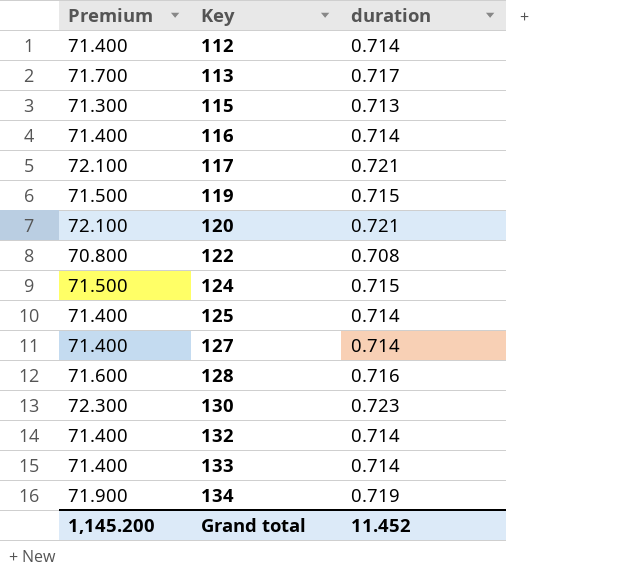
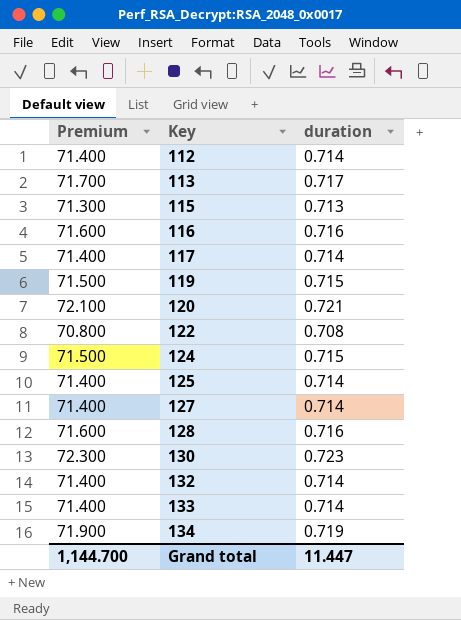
116 | Premium: 71.400 -> 71.600
116 | duration: 0.714 -> 0.716
117 | Premium: 72.100 -> 71.400
117 | duration: 0.721 -> 0.714
Grand total | Premium: 1,145.200 -> 1,144.700
Grand total | duration: 11.452 -> 11.447

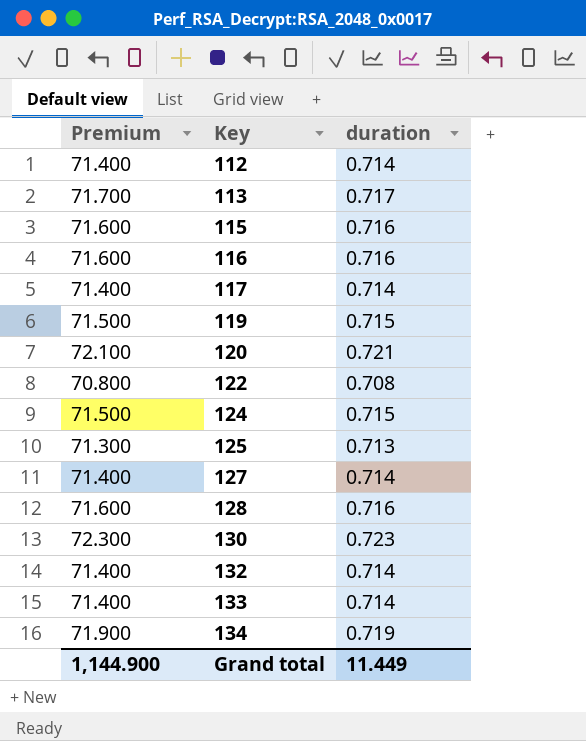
115 | Premium: 71.300 -> 71.600
115 | duration: 0.713 -> 0.716
125 | Premium: 71.400 -> 71.300
125 | duration: 0.714 -> 0.713
Grand total | Premium: 1,144.700 -> 1,144.900
Grand total | duration: 11.447 -> 11.449

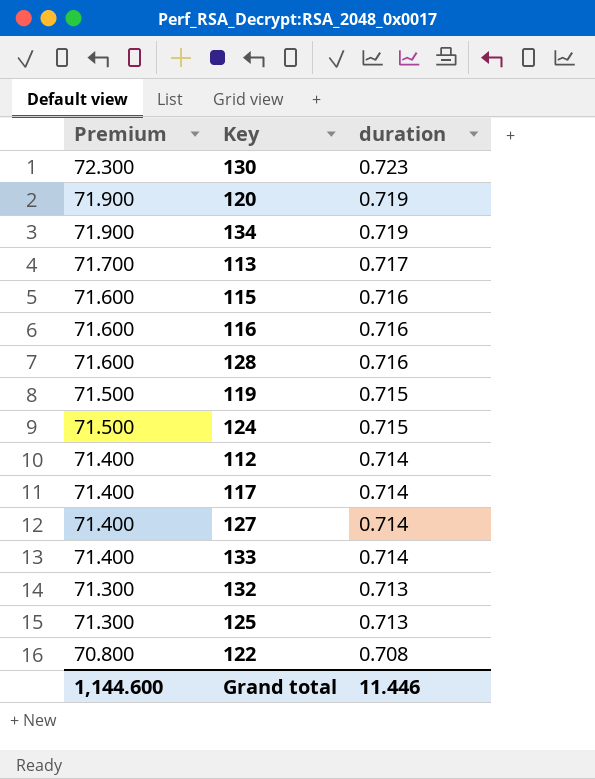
row order: Key ascending -> Premium descending
120 | Premium: 72.100 -> 71.900
120 | duration: 0.721 -> 0.719
132 | Premium: 71.400 -> 71.300
132 | duration: 0.714 -> 0.713
Grand total | Premium: 1,144.900 -> 1,144.600
Grand total | duration: 11.449 -> 11.446

